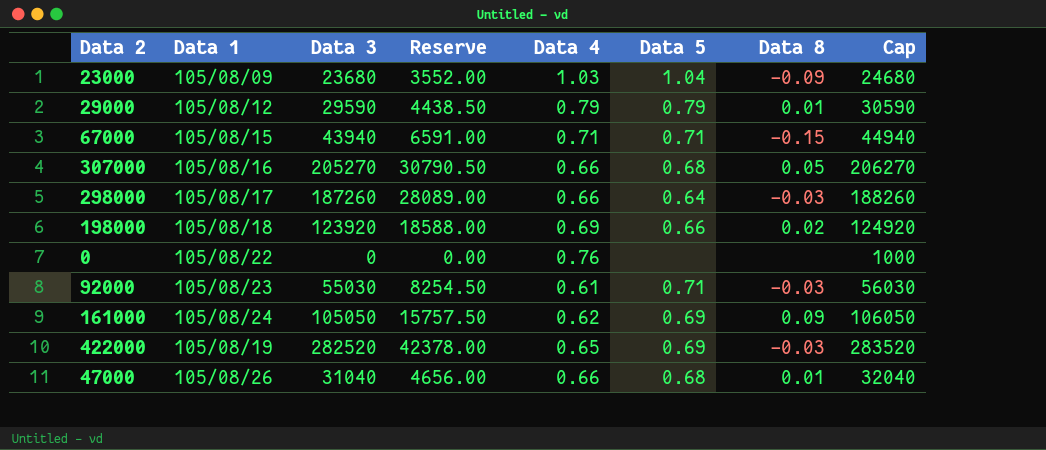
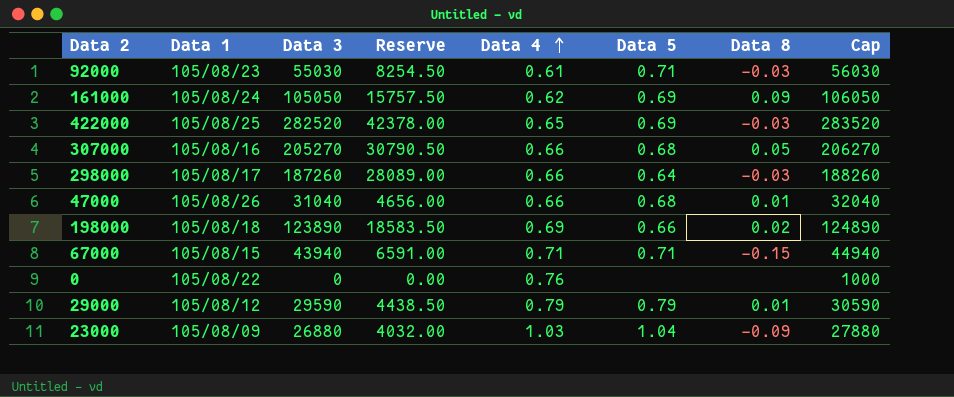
row order: none -> Data 4 ascending
422000 | Data 1: 105/08/19 -> 105/08/25
198000 | Data 3: 123920 -> 123890
198000 | Reserve: 18588.00 -> 18583.50
198000 | Cap: 124920 -> 124890
23000 | Data 3: 23680 -> 26880
23000 | Reserve: 3552.00 -> 4032.00
23000 | Cap: 24680 -> 27880

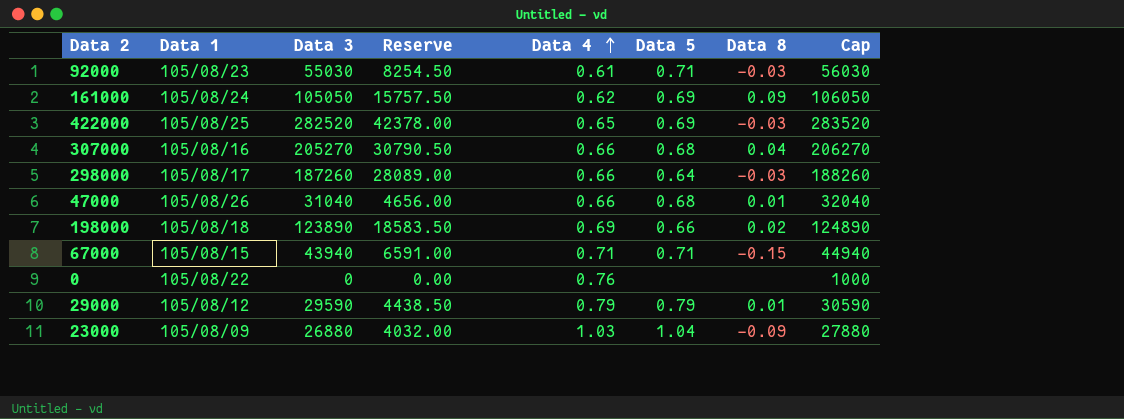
307000 | Data 8: 0.05 -> 0.04

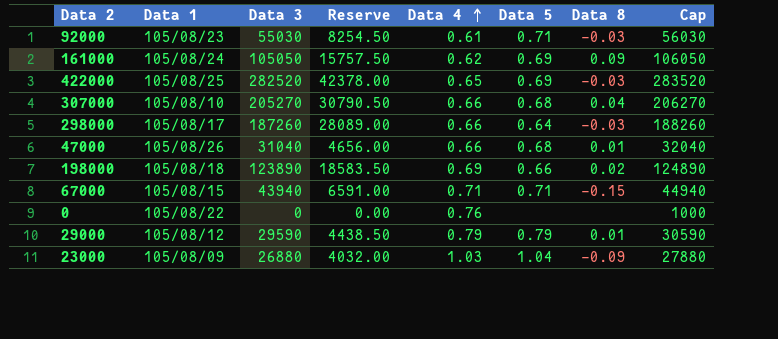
307000 | Data 1: 105/08/16 -> 105/08/10

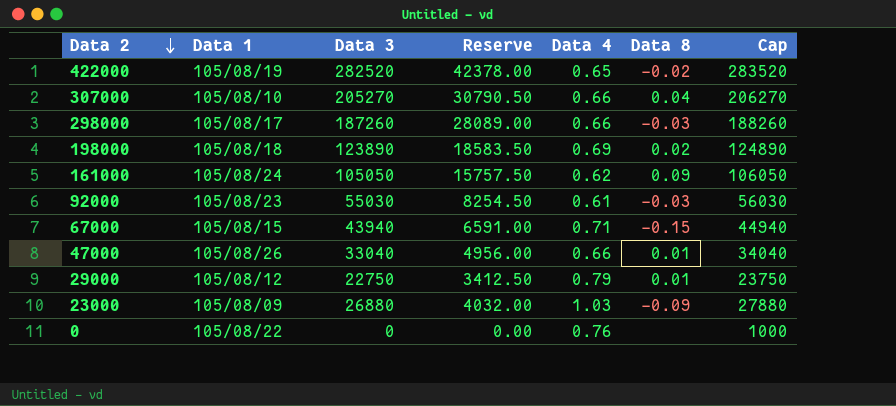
row order: Data 4 ascending -> Data 2 descending
column Data 5 | position: 6 -> none
422000 | Data 1: 105/08/25 -> 105/08/19
422000 | Data 8: -0.03 -> -0.02
47000 | Data 3: 31040 -> 33040
47000 | Reserve: 4656.00 -> 4956.00
47000 | Cap: 32040 -> 34040
29000 | Data 3: 29590 -> 22750
29000 | Reserve: 4438.50 -> 3412.50
29000 | Cap: 30590 -> 23750

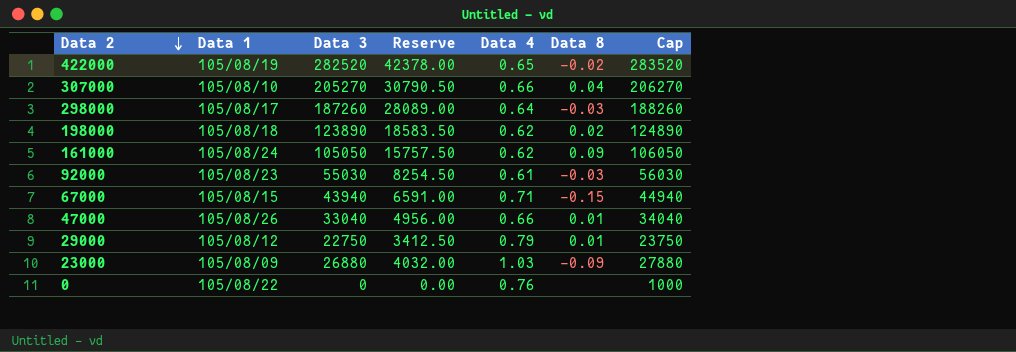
298000 | Data 4: 0.66 -> 0.64
198000 | Data 4: 0.69 -> 0.62

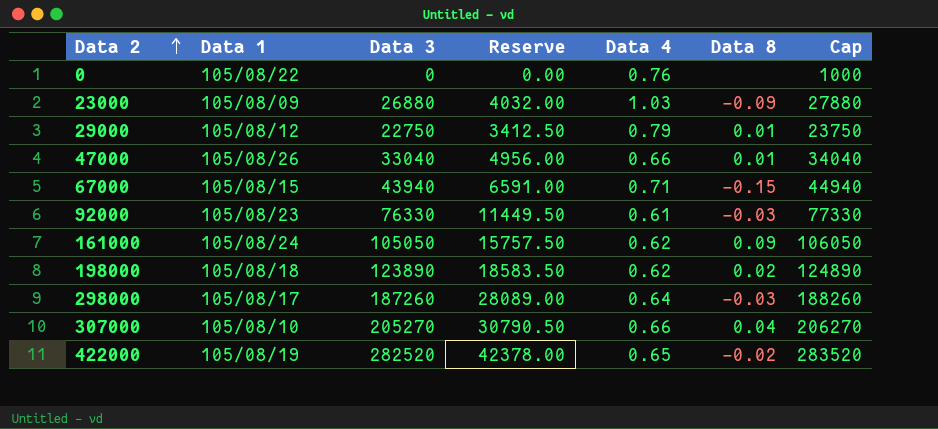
row order: Data 2 descending -> Data 2 ascending
92000 | Data 3: 55030 -> 76330
92000 | Reserve: 8254.50 -> 11449.50
92000 | Cap: 56030 -> 77330

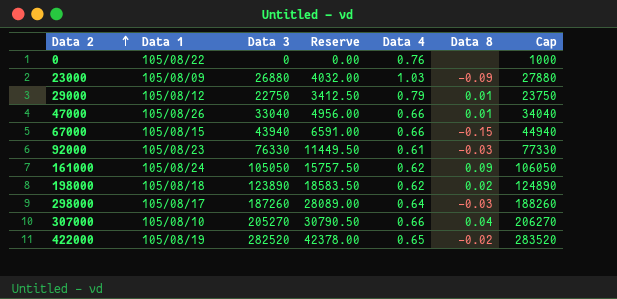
67000 | Data 4: 0.71 -> 0.66

